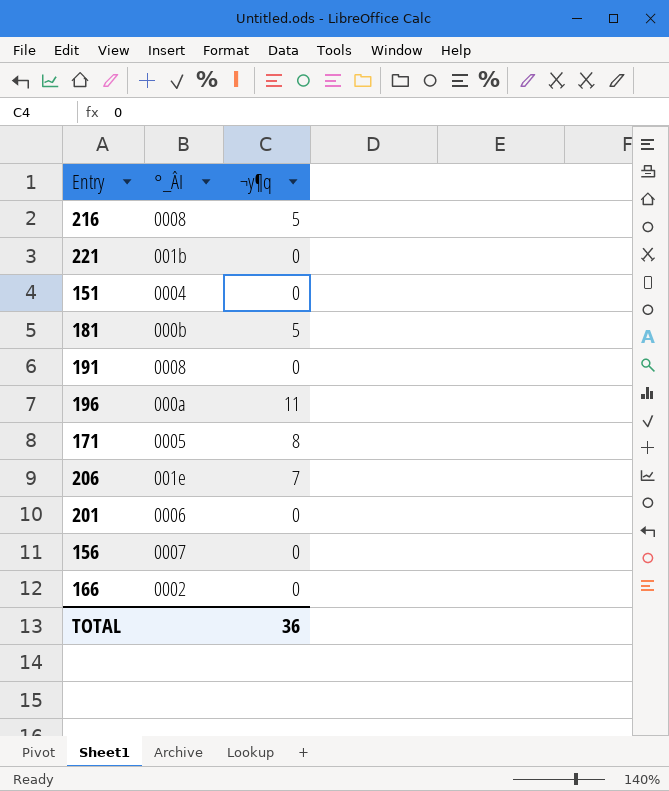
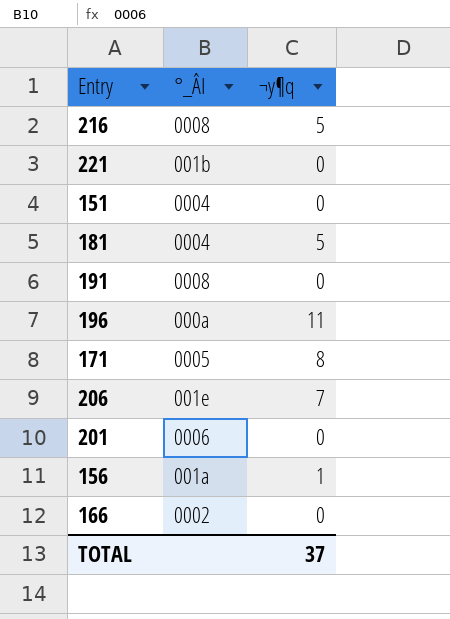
181 | °_ÂI: 000b -> 0004
156 | °_ÂI: 0007 -> 001a
156 | ¬y¶q: 0 -> 1
TOTAL | ¬y¶q: 36 -> 37

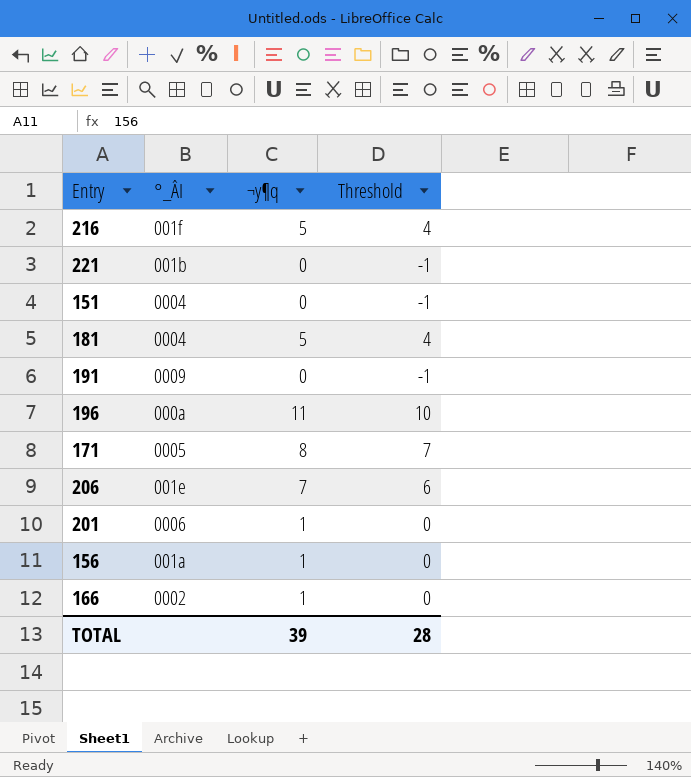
column Threshold | formula: none -> [¬y¶q] - 1
216 | °_ÂI: 0008 -> 001f
191 | °_ÂI: 0008 -> 0009
201 | ¬y¶q: 0 -> 1
166 | ¬y¶q: 0 -> 1
TOTAL | ¬y¶q: 37 -> 39

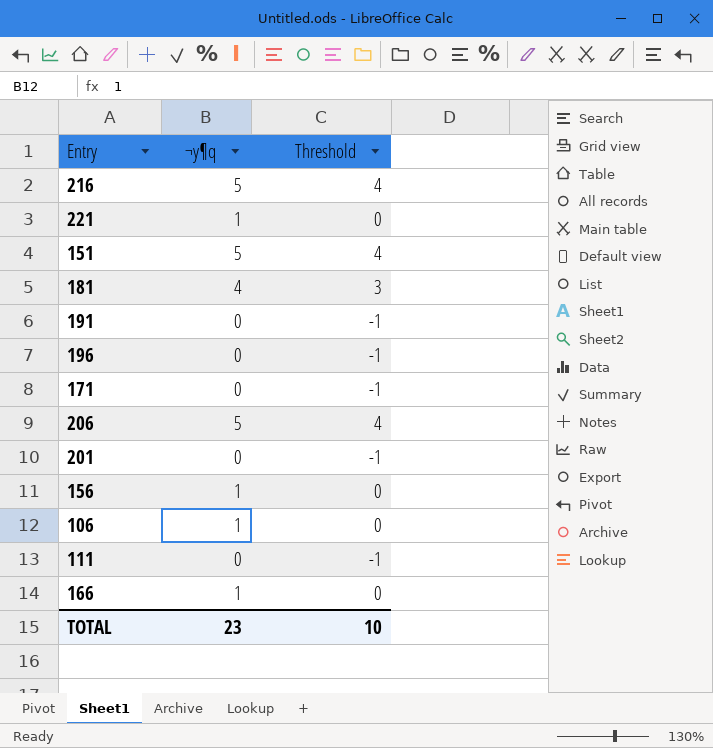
column °_ÂI | position: 2 -> none
221 | ¬y¶q: 0 -> 1
221 | Threshold: -1 -> 0
151 | ¬y¶q: 0 -> 5
151 | Threshold: -1 -> 4
181 | ¬y¶q: 5 -> 4
181 | Threshold: 4 -> 3
196 | ¬y¶q: 11 -> 0
196 | Threshold: 10 -> -1
171 | ¬y¶q: 8 -> 0
171 | Threshold: 7 -> -1
206 | ¬y¶q: 7 -> 5
206 | Threshold: 6 -> 4
201 | ¬y¶q: 1 -> 0
201 | Threshold: 0 -> -1
row 106: none -> 1 | 0
row 111: none -> 0 | -1
TOTAL | ¬y¶q: 39 -> 23
TOTAL | Threshold: 28 -> 10

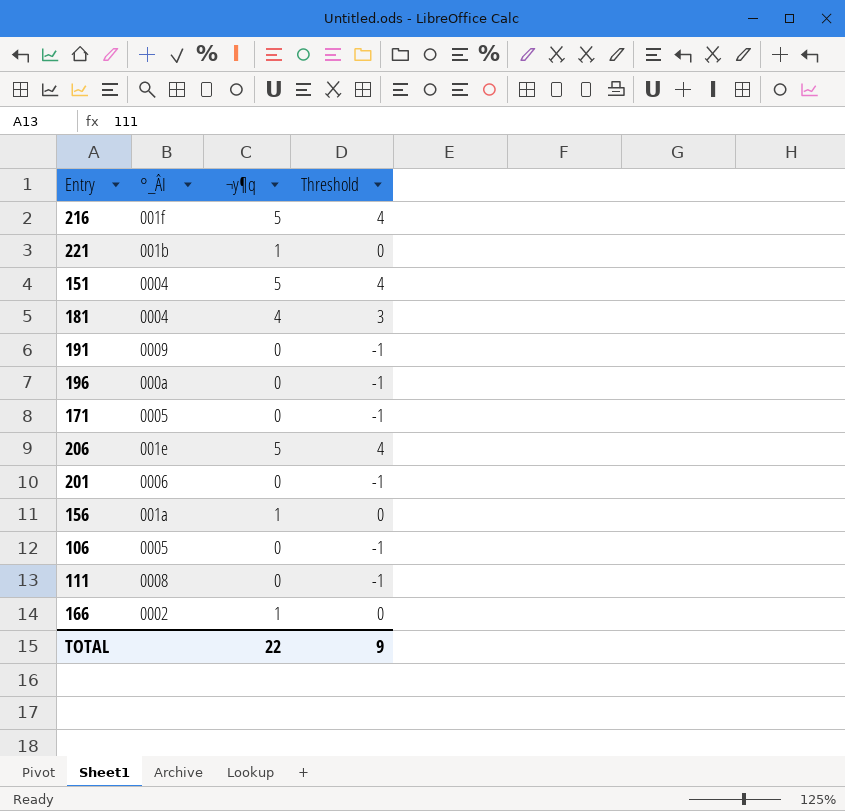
column °_ÂI | position: none -> 2
106 | ¬y¶q: 1 -> 0
106 | Threshold: 0 -> -1
TOTAL | ¬y¶q: 23 -> 22
TOTAL | Threshold: 10 -> 9

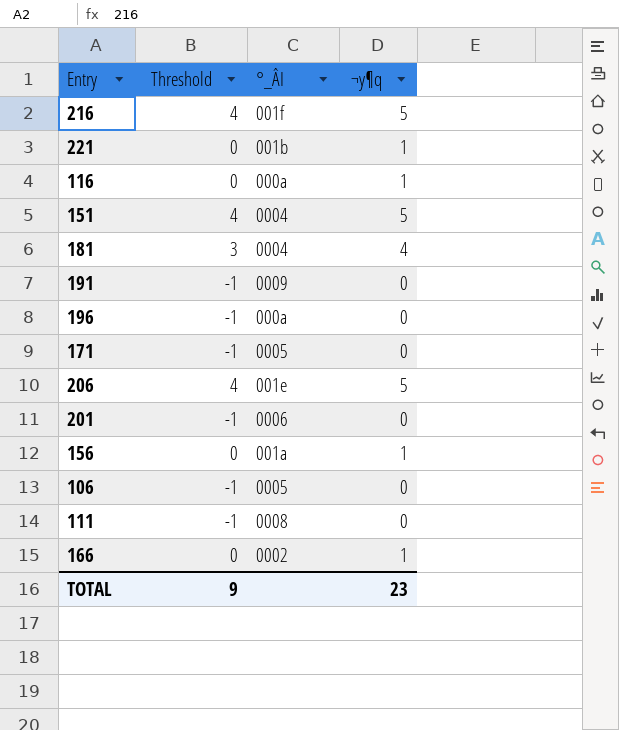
column Threshold | position: 4 -> 2
row 116: none -> 0 | 000a | 1
TOTAL | ¬y¶q: 22 -> 23

